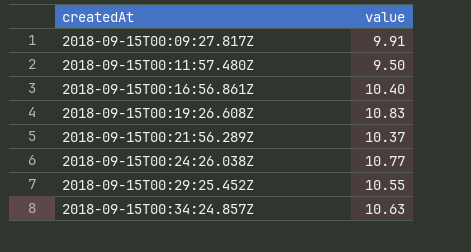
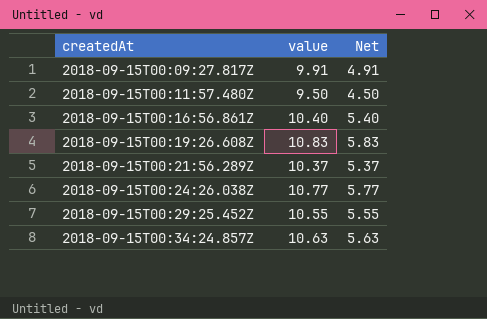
column Net | formula: none -> [value] - 5

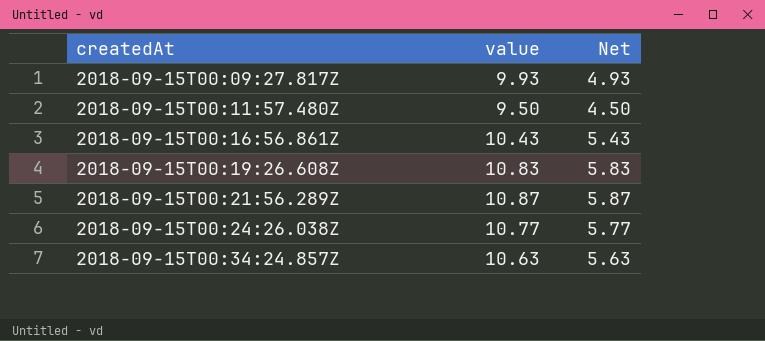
row 2018-09-15T00:29:25.452Z: 10.55 | 5.55 -> none
2018-09-15T00:09:27.817Z | value: 9.91 -> 9.93
2018-09-15T00:09:27.817Z | Net: 4.91 -> 4.93
2018-09-15T00:16:56.861Z | value: 10.40 -> 10.43
2018-09-15T00:16:56.861Z | Net: 5.40 -> 5.43
2018-09-15T00:21:56.289Z | value: 10.37 -> 10.87
2018-09-15T00:21:56.289Z | Net: 5.37 -> 5.87

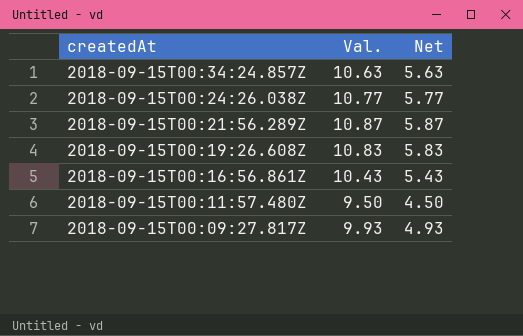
row order: createdAt ascending -> createdAt descending
column name: value -> Val.

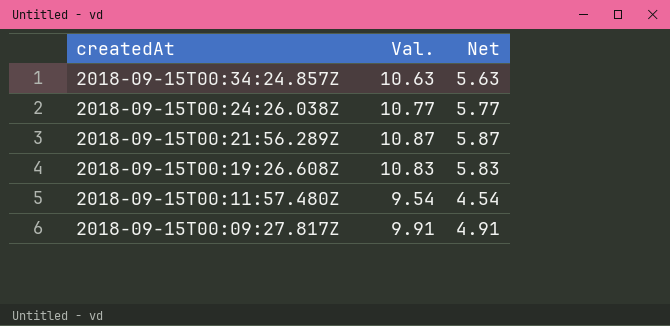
row 2018-09-15T00:16:56.861Z: 10.43 | 5.43 -> none
2018-09-15T00:11:57.480Z | Val.: 9.50 -> 9.54
2018-09-15T00:11:57.480Z | Net: 4.50 -> 4.54
2018-09-15T00:09:27.817Z | Val.: 9.93 -> 9.91
2018-09-15T00:09:27.817Z | Net: 4.93 -> 4.91

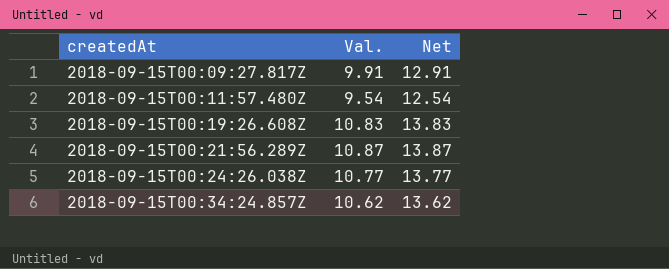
row order: createdAt descending -> createdAt ascending
column Net | formula: [Val.] - 5 -> [Val.] + 3
2018-09-15T00:34:24.857Z | Val.: 10.63 -> 10.62

